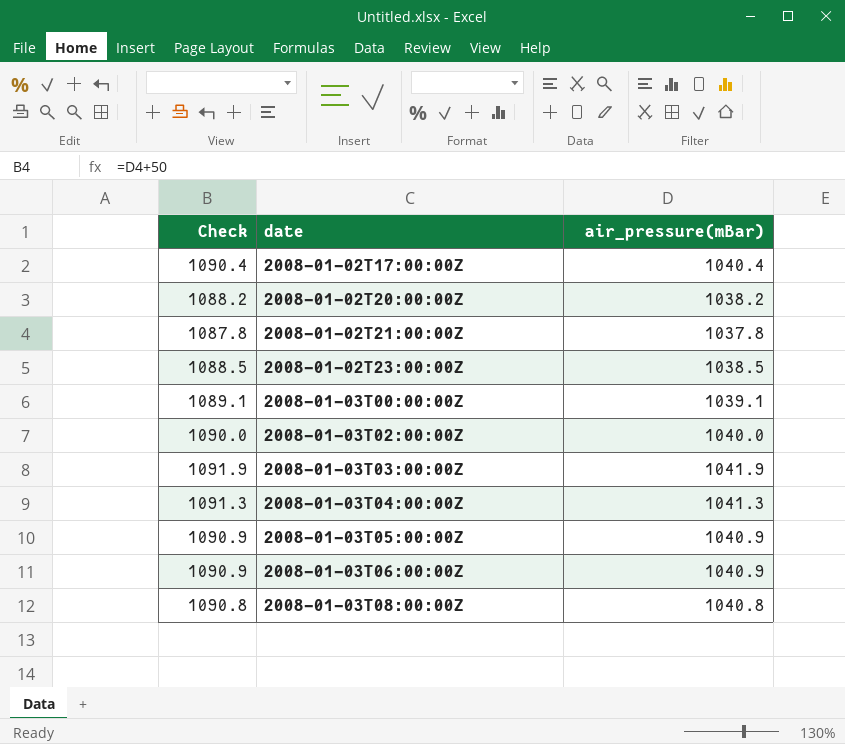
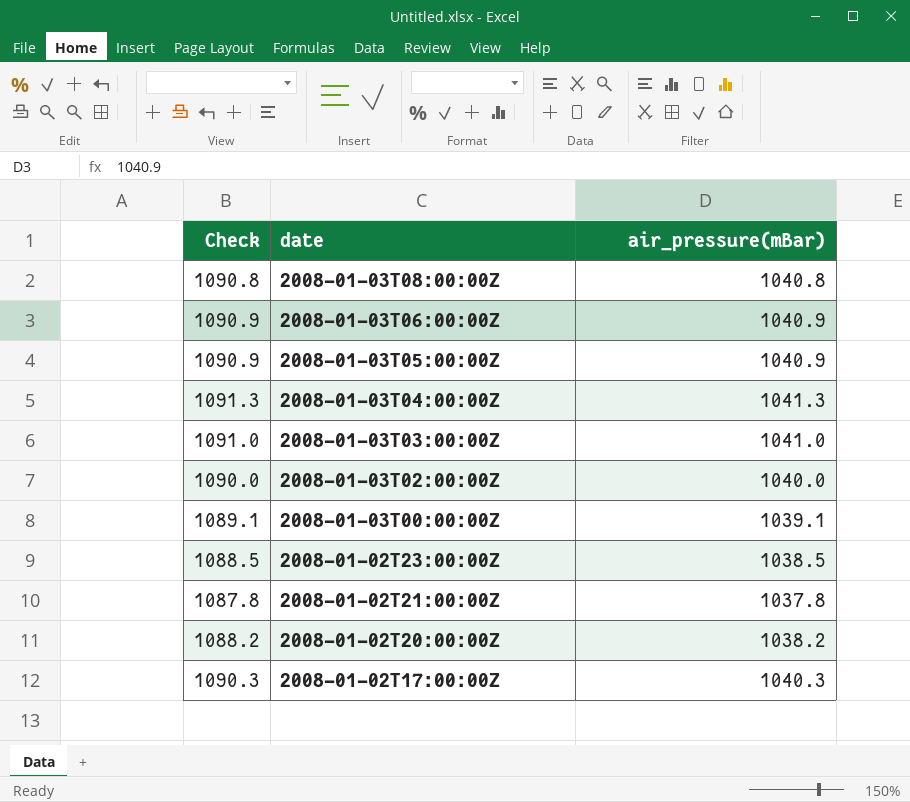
row order: date ascending -> date descending
2008-01-03T03:00:00Z | Check: 1091.9 -> 1091.0
2008-01-03T03:00:00Z | air_pressure(mBar): 1041.9 -> 1041.0
2008-01-02T17:00:00Z | Check: 1090.4 -> 1090.3
2008-01-02T17:00:00Z | air_pressure(mBar): 1040.4 -> 1040.3

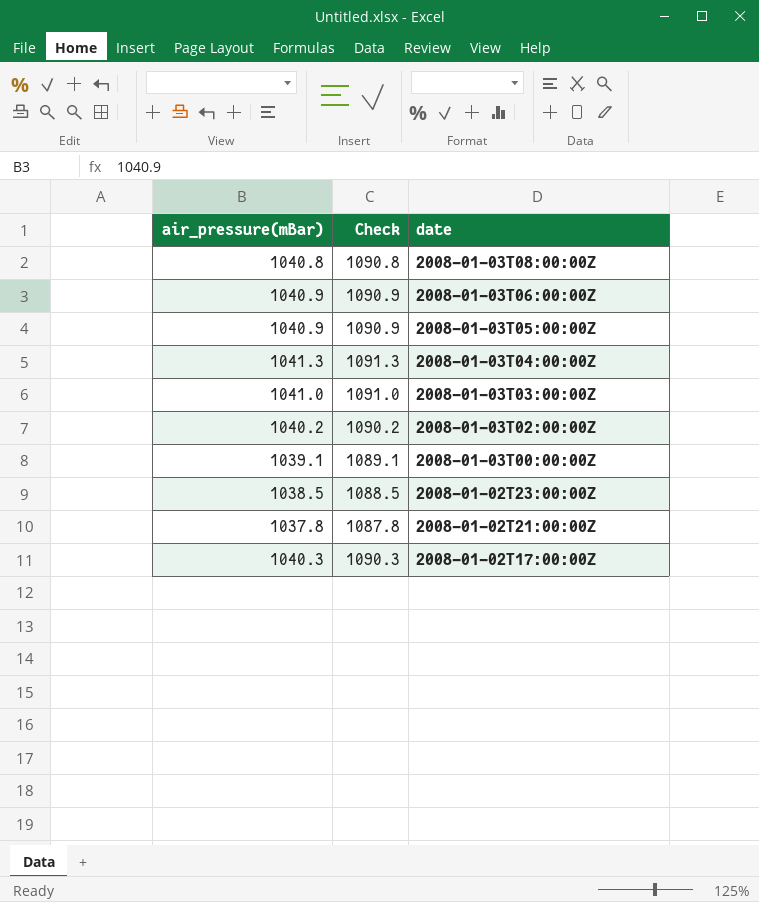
column air_pressure(mBar) | position: 3 -> 1
row 2008-01-02T20:00:00Z: 1088.2 | 1038.2 -> none
2008-01-03T02:00:00Z | air_pressure(mBar): 1040.0 -> 1040.2
2008-01-03T02:00:00Z | Check: 1090.0 -> 1090.2

